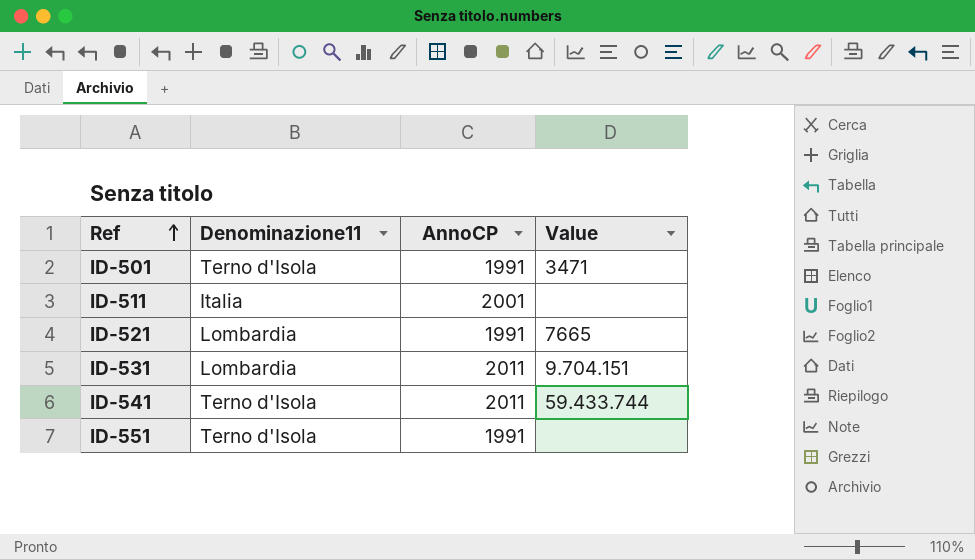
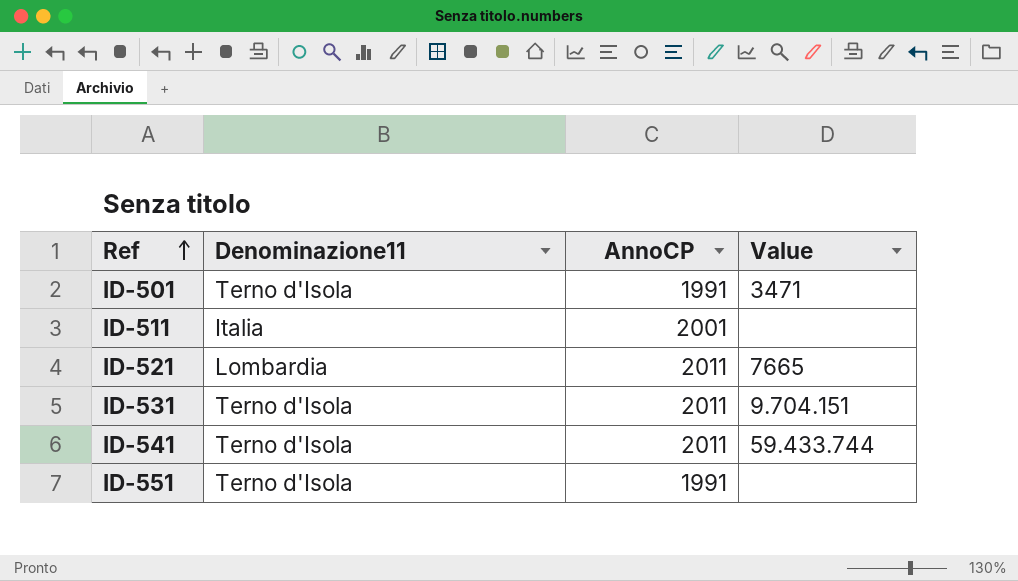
ID-521 | AnnoCP: 1991 -> 2011
ID-531 | Denominazione11: Lombardia -> Terno d'Isola

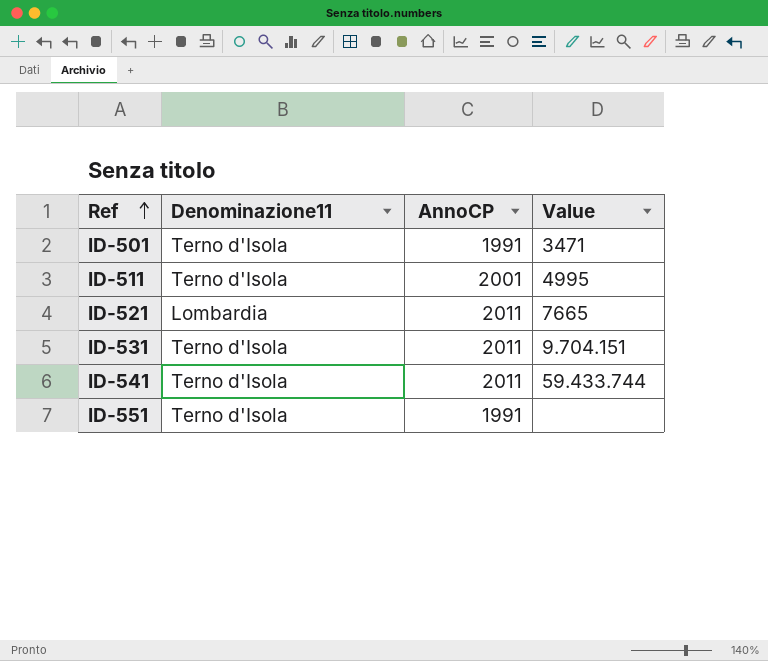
ID-511 | Denominazione11: Italia -> Terno d'Isola
ID-511 | Value: none -> 4995

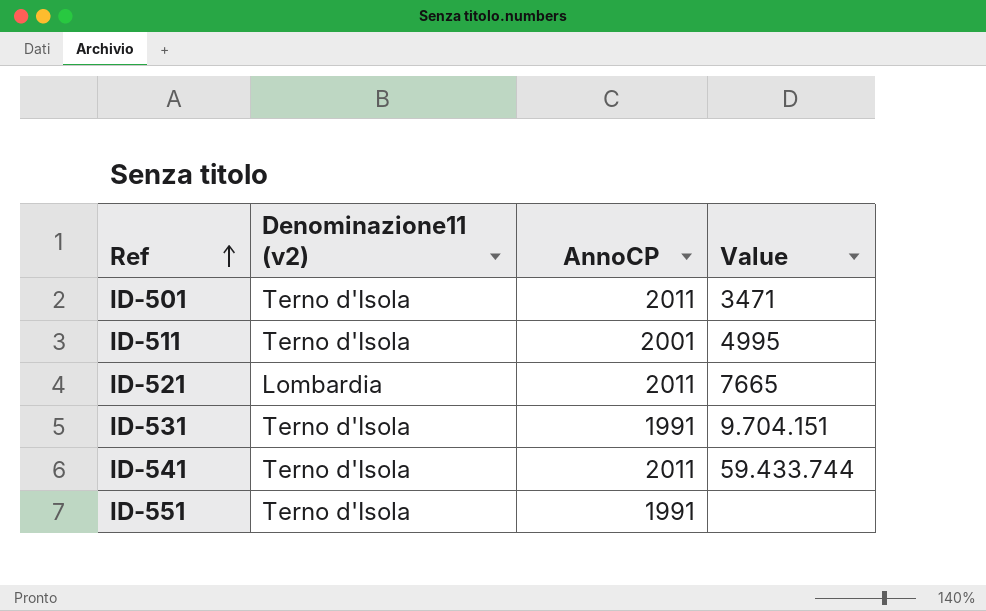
column name: Denominazione11 -> Denominazione11 (v2)
ID-501 | AnnoCP: 1991 -> 2011
ID-531 | AnnoCP: 2011 -> 1991

